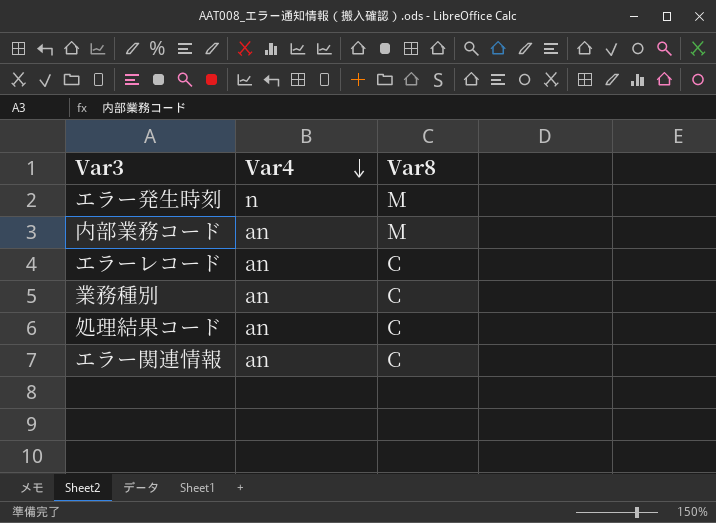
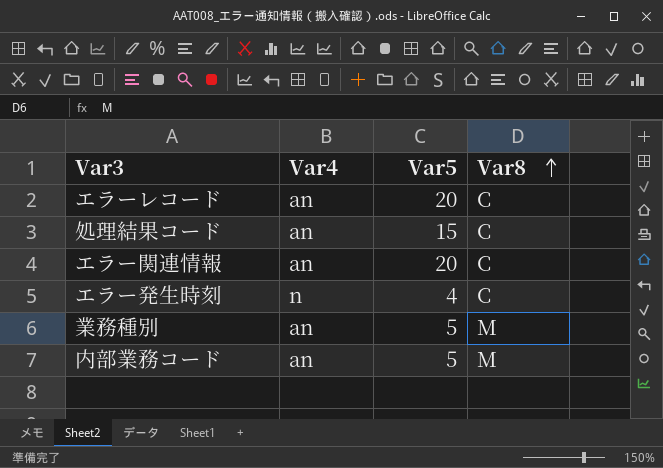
row order: Var4 descending -> Var8 ascending
column Var5 | position: none -> 3
エラー発生時刻 | Var8: M -> C
業務種別 | Var8: C -> M

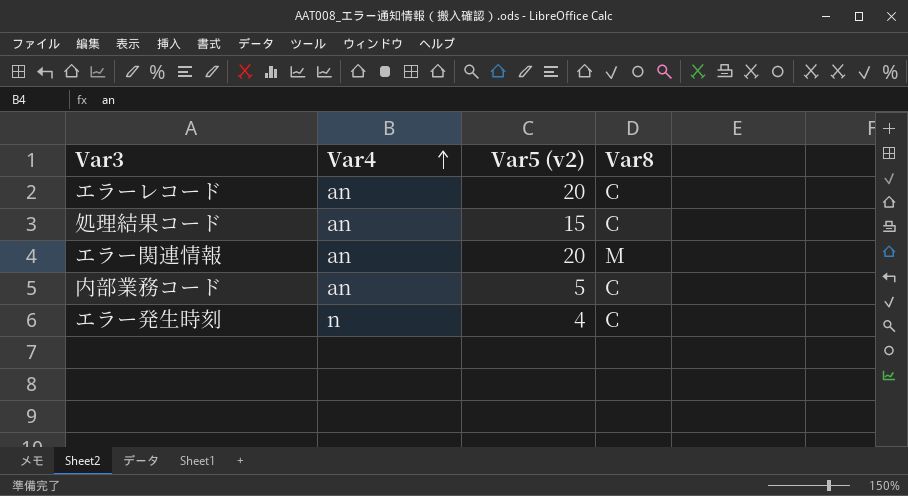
row order: Var8 ascending -> Var4 ascending
column name: Var5 -> Var5 (v2)
row 業務種別: an | 5 | M -> none
エラー関連情報 | Var8: C -> M
内部業務コード | Var8: M -> C

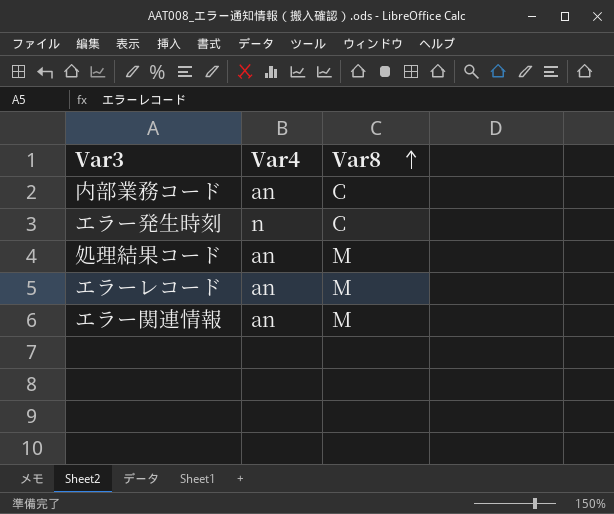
row order: Var4 ascending -> Var8 ascending
column Var5 (v2) | position: 3 -> none
処理結果コード | Var8: C -> M
エラーレコード | Var8: C -> M

